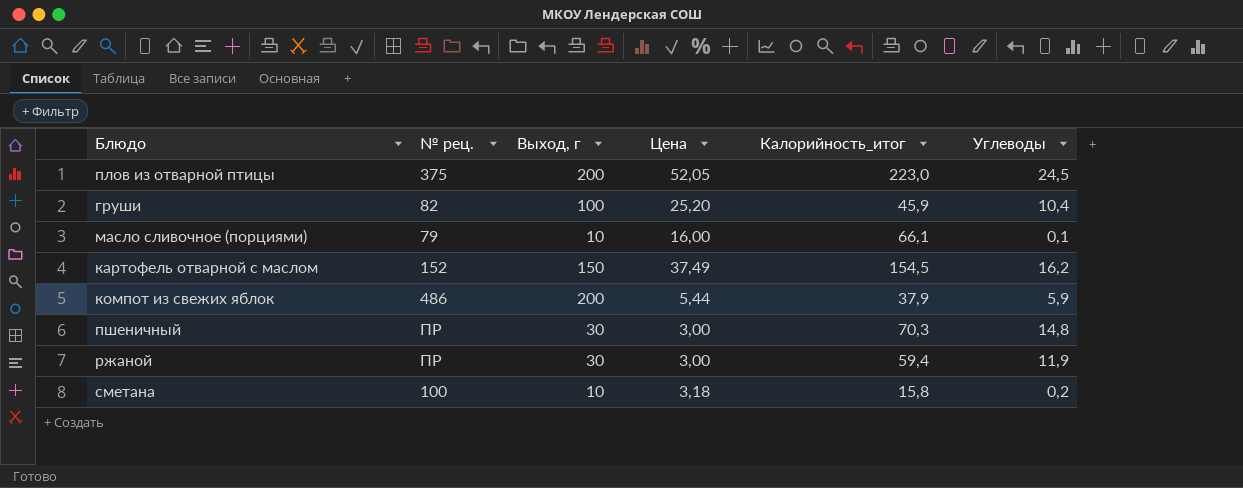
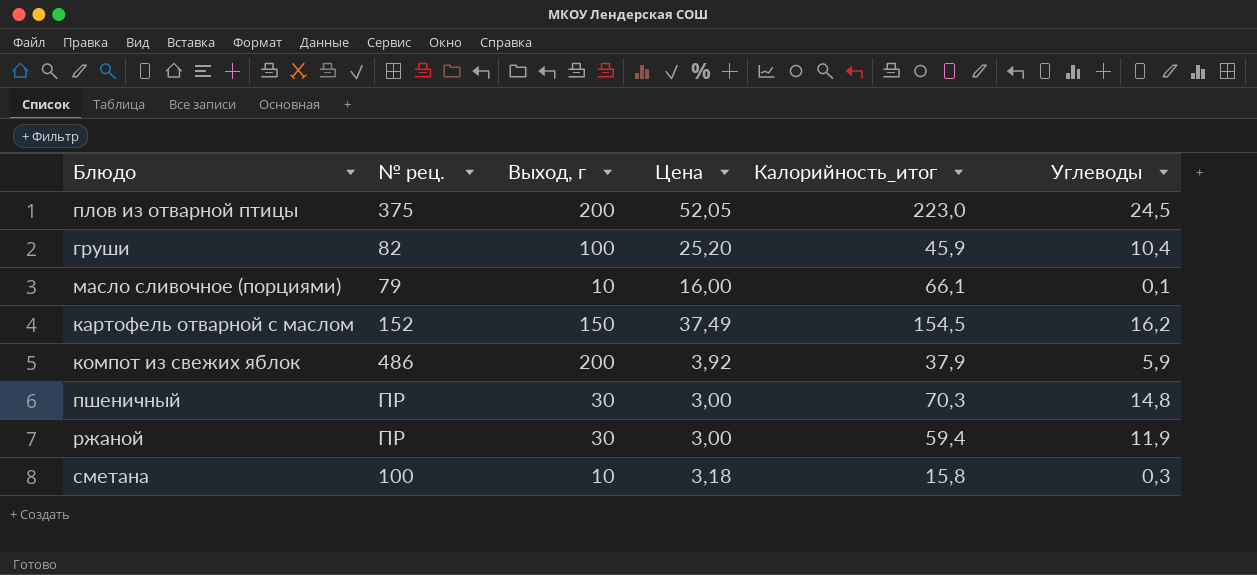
компот из свежих яблок | Цена: 5,44 -> 3,92
сметана | Углеводы: 0,2 -> 0,3

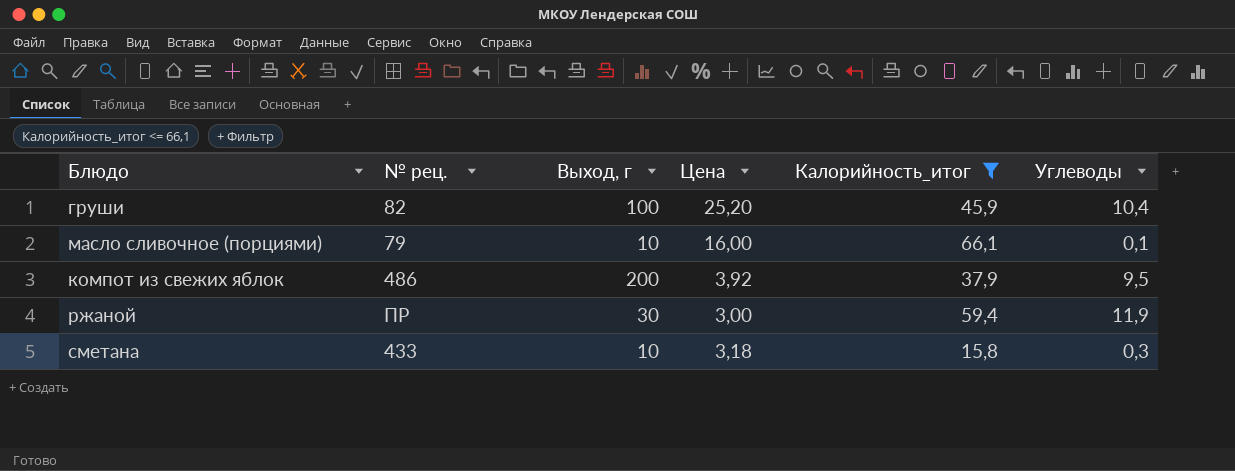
filter: none -> Калорийность_итог <= 66,1
компот из свежих яблок | Углеводы: 5,9 -> 9,5
сметана | № рец.: 100 -> 433

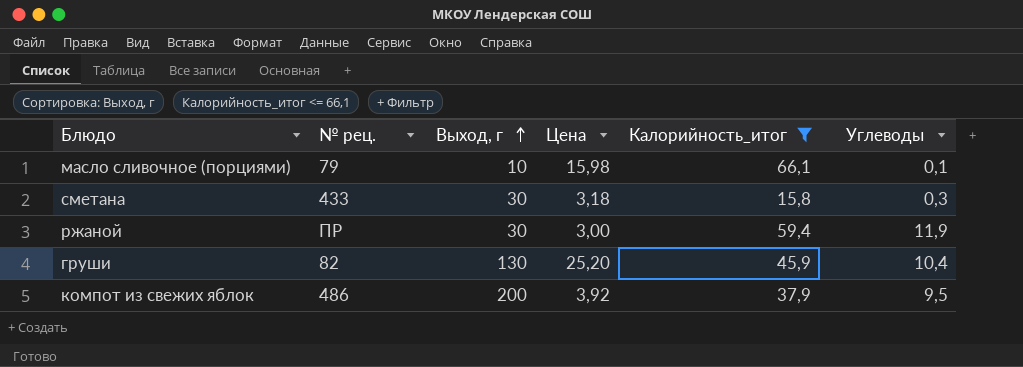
row order: none -> Выход, г ascending
масло сливочное (порциями) | Цена: 16,00 -> 15,98
сметана | Выход, г: 10 -> 30
груши | Выход, г: 100 -> 130

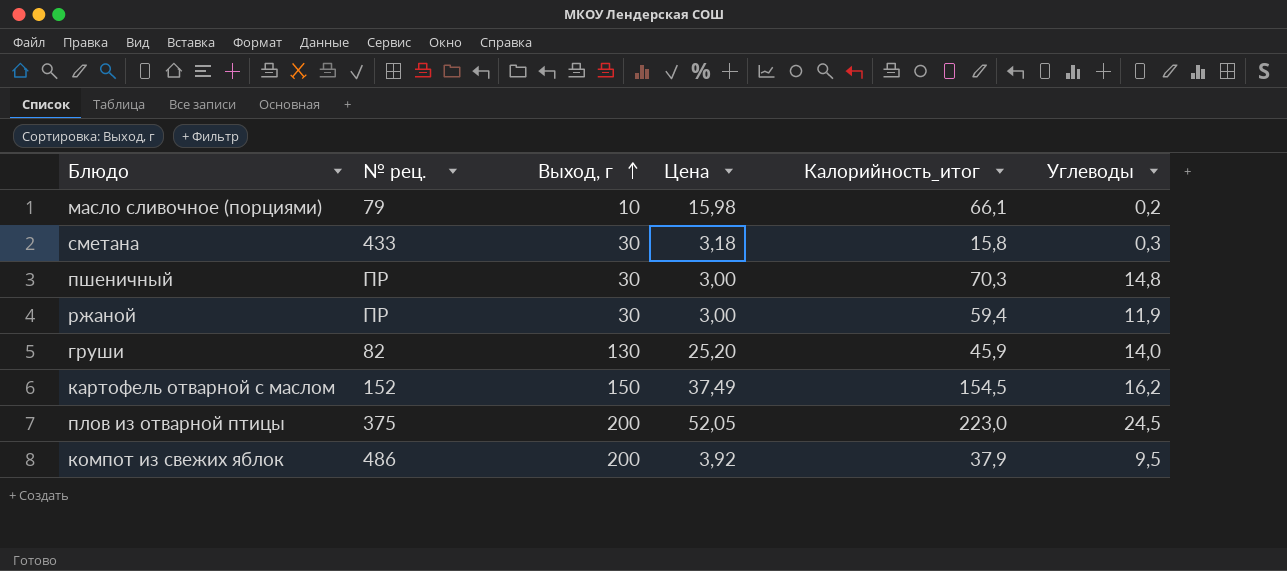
filter: Калорийность_итог <= 66,1 -> none
масло сливочное (порциями) | Углеводы: 0,1 -> 0,2
груши | Углеводы: 10,4 -> 14,0

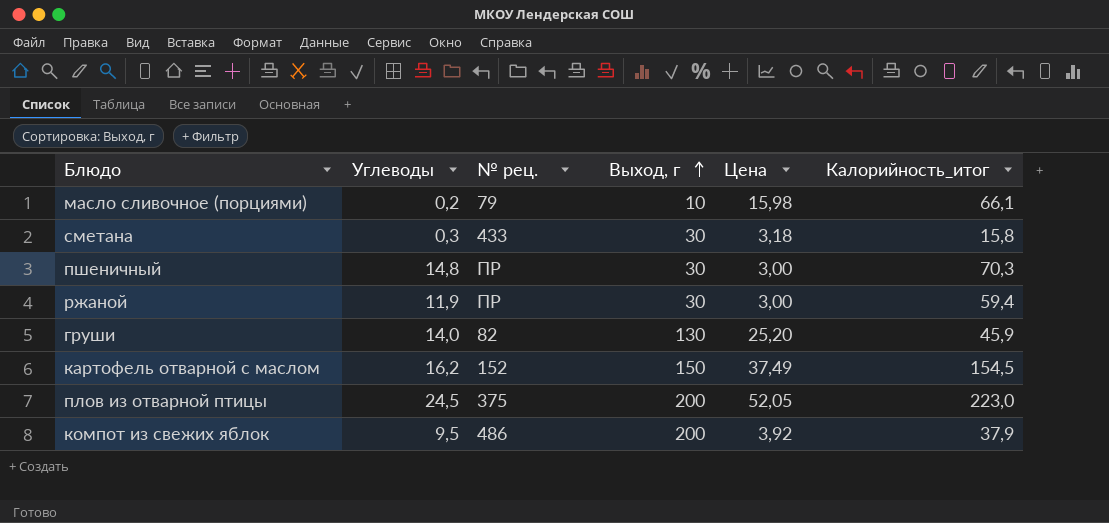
column Углеводы | position: 6 -> 2

